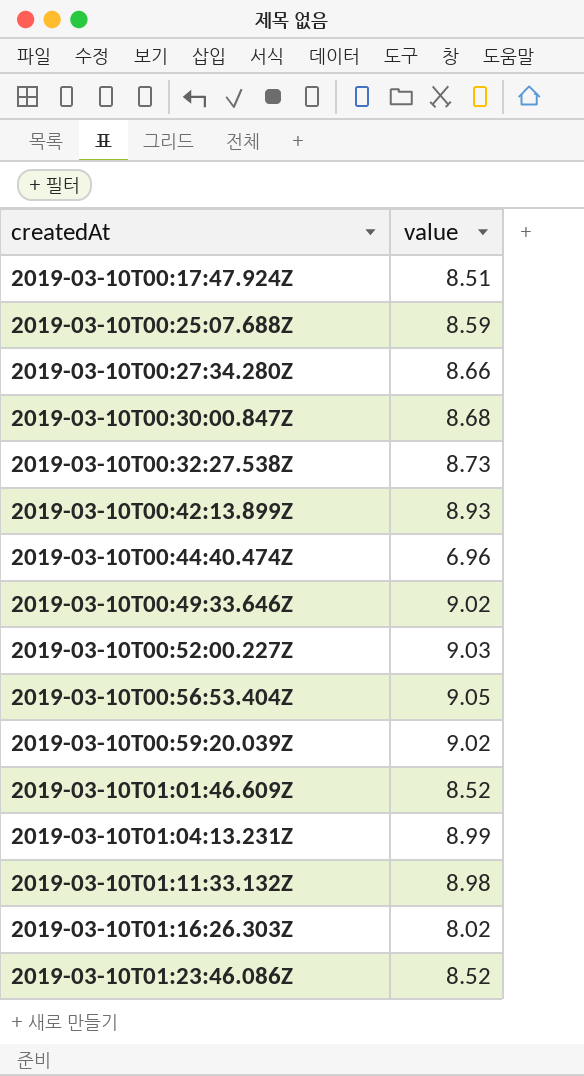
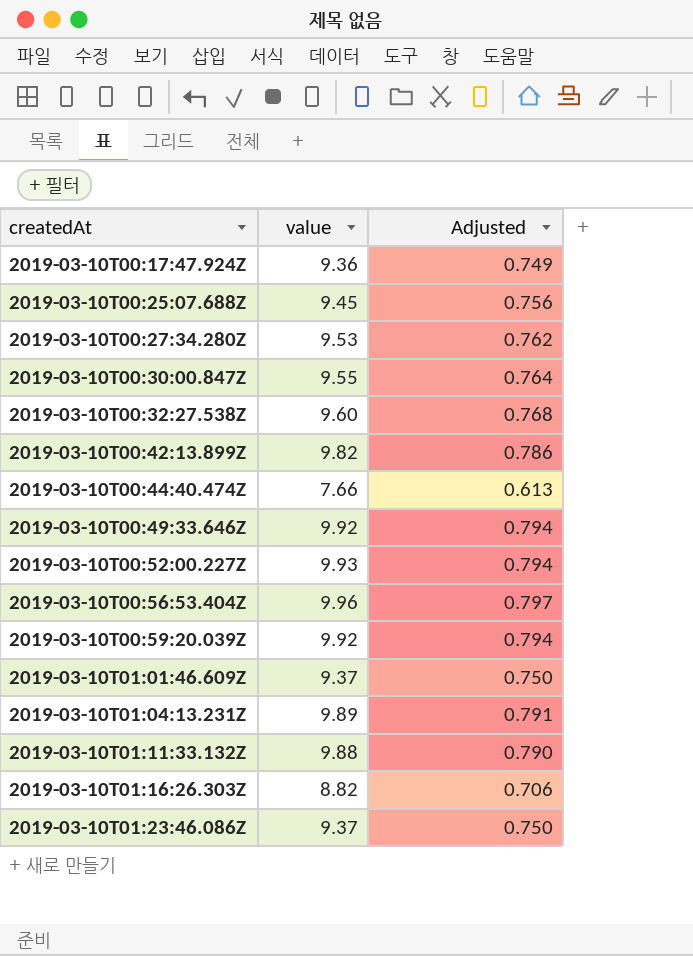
column Adjusted | formula: none -> [value] * 0.08
2019-03-10T00:17:47.924Z | value: 8.51 -> 9.36
2019-03-10T00:25:07.688Z | value: 8.59 -> 9.45
2019-03-10T00:27:34.280Z | value: 8.66 -> 9.53
2019-03-10T00:30:00.847Z | value: 8.68 -> 9.55
2019-03-10T00:32:27.538Z | value: 8.73 -> 9.60
2019-03-10T00:42:13.899Z | value: 8.93 -> 9.82
2019-03-10T00:44:40.474Z | value: 6.96 -> 7.66
2019-03-10T00:49:33.646Z | value: 9.02 -> 9.92
2019-03-10T00:52:00.227Z | value: 9.03 -> 9.93
2019-03-10T00:56:53.404Z | value: 9.05 -> 9.96
2019-03-10T00:59:20.039Z | value: 9.02 -> 9.92
2019-03-10T01:01:46.609Z | value: 8.52 -> 9.37
2019-03-10T01:04:13.231Z | value: 8.99 -> 9.89
2019-03-10T01:11:33.132Z | value: 8.98 -> 9.88
2019-03-10T01:16:26.303Z | value: 8.02 -> 8.82
2019-03-10T01:23:46.086Z | value: 8.52 -> 9.37

